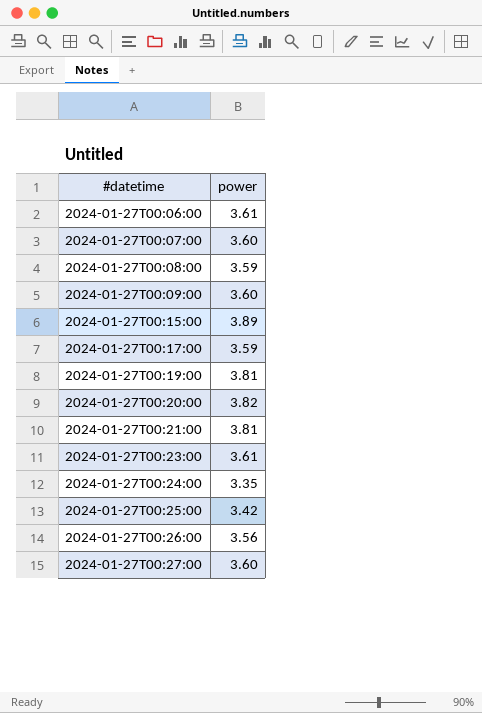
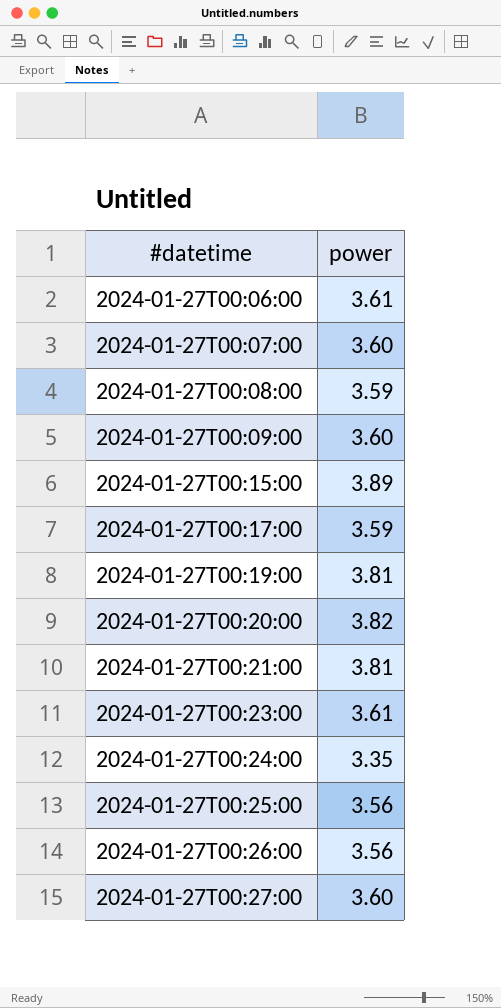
2024-01-27T00:25:00 | power: 3.42 -> 3.56

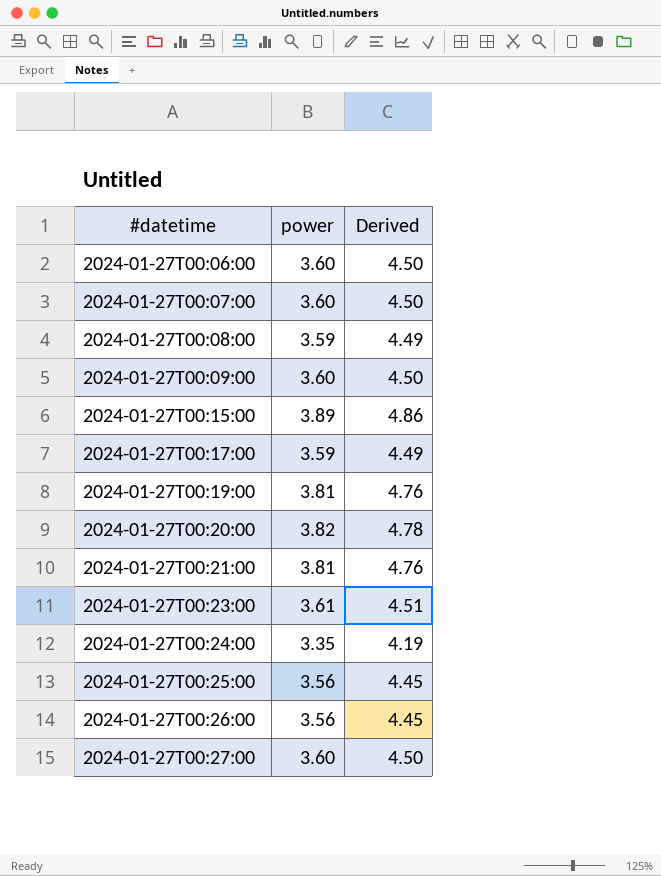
column Derived | formula: none -> [power] * 1.25
2024-01-27T00:06:00 | power: 3.61 -> 3.60

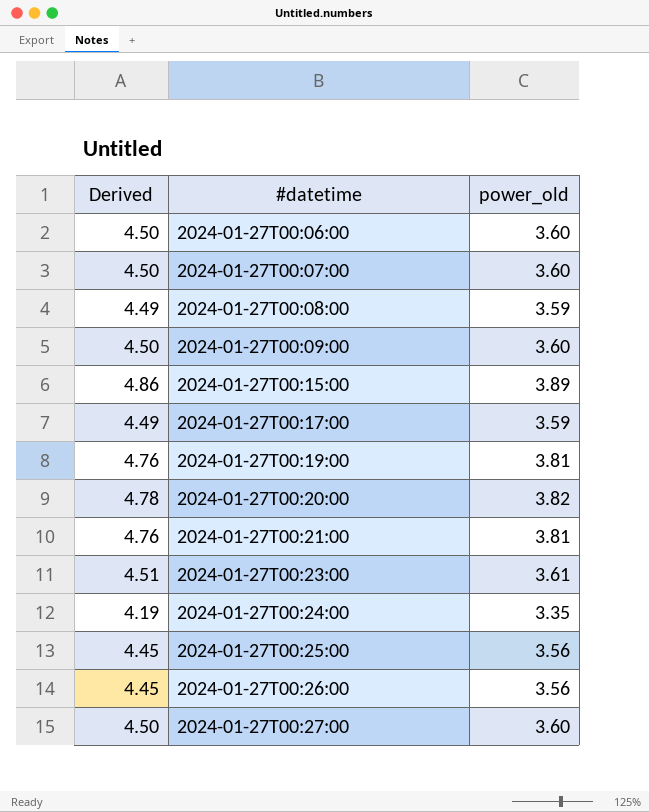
column Derived | position: 3 -> 1
column name: power -> power_old

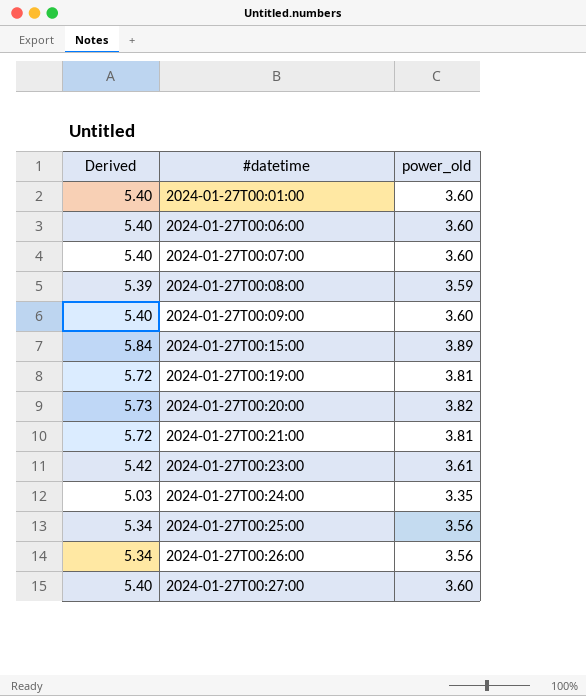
column Derived | formula: [power_old] * 1.25 -> [power_old] * 1.5
row 2024-01-27T00:17:00: 4.49 | 3.59 -> none
row 2024-01-27T00:01:00: none -> 5.40 | 3.60

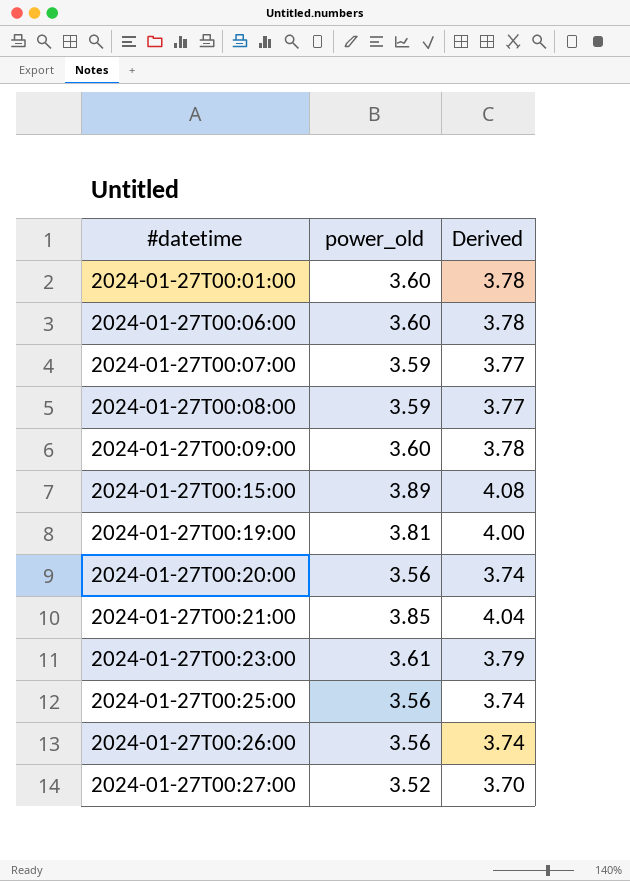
column Derived | formula: [power_old] * 1.5 -> [power_old] * 1.05
column Derived | position: 1 -> 3
row 2024-01-27T00:24:00: 5.03 | 3.35 -> none
2024-01-27T00:07:00 | power_old: 3.60 -> 3.59
2024-01-27T00:20:00 | power_old: 3.82 -> 3.56
2024-01-27T00:21:00 | power_old: 3.81 -> 3.85
2024-01-27T00:27:00 | power_old: 3.60 -> 3.52

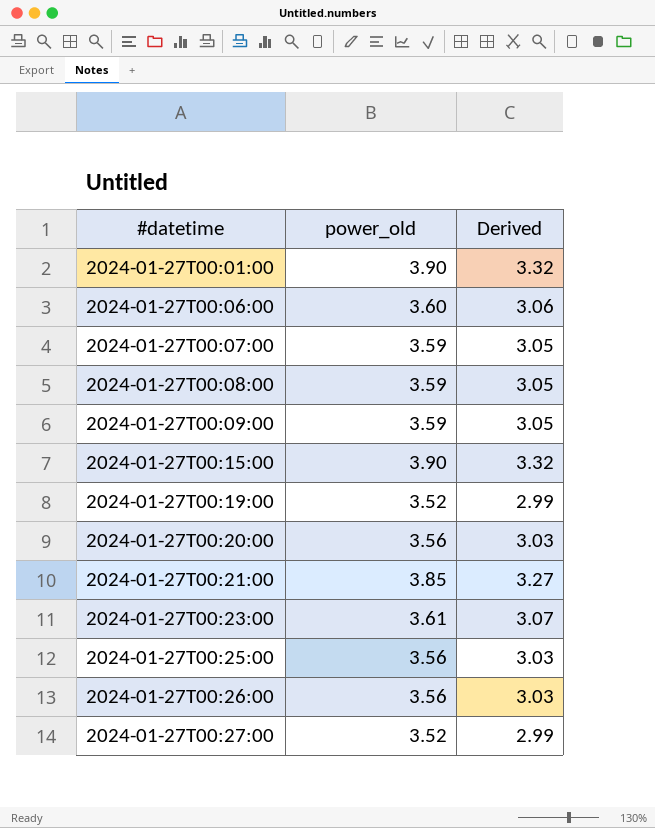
column Derived | formula: [power_old] * 1.05 -> [power_old] * 0.85
2024-01-27T00:01:00 | power_old: 3.60 -> 3.90
2024-01-27T00:09:00 | power_old: 3.60 -> 3.59
2024-01-27T00:15:00 | power_old: 3.89 -> 3.90
2024-01-27T00:19:00 | power_old: 3.81 -> 3.52

